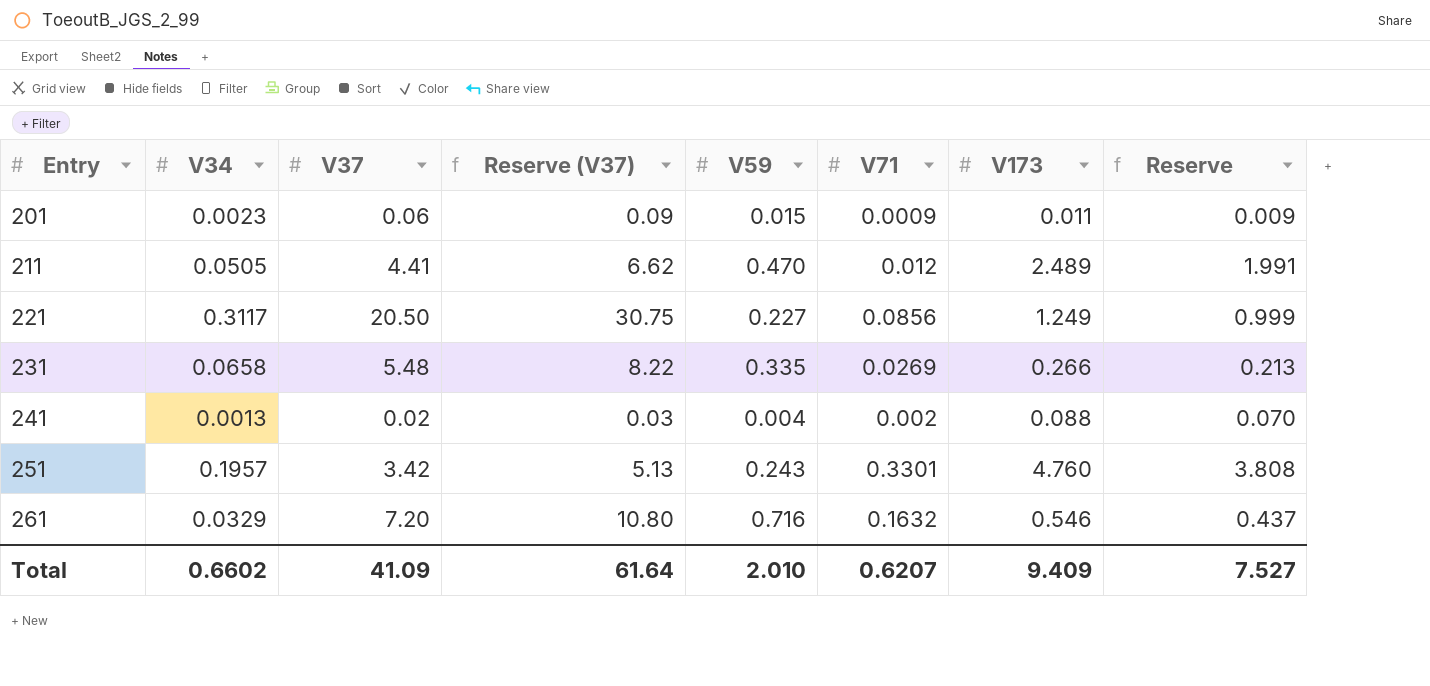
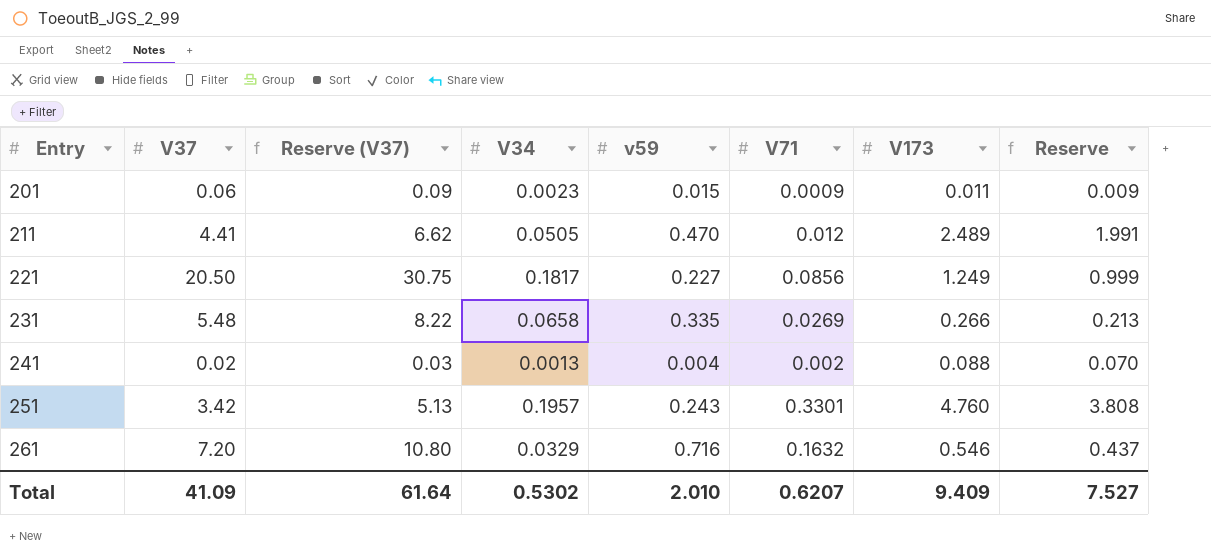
column V34 | position: 2 -> 4
column name: V59 -> v59
221 | V34: 0.3117 -> 0.1817
Total | V34: 0.6602 -> 0.5302

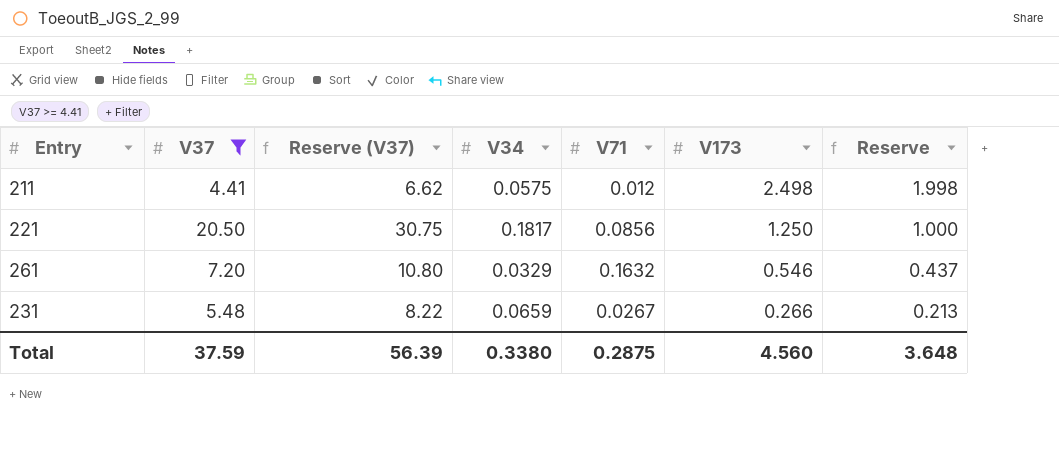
filter: none -> V37 >= 4.41
row order: Entry ascending -> V173 descending
column v59 | position: 5 -> none
211 | V34: 0.0505 -> 0.0575
211 | V173: 2.489 -> 2.498
211 | Reserve: 1.991 -> 1.998
221 | V173: 1.249 -> 1.250
221 | Reserve: 0.999 -> 1.000
231 | V34: 0.0658 -> 0.0659
231 | V71: 0.0269 -> 0.0267
Total | V37: 41.09 -> 37.59
Total | Reserve (V37): 61.64 -> 56.39
Total | V34: 0.5302 -> 0.3380
Total | V71: 0.6207 -> 0.2875
Total | V173: 9.409 -> 4.560
Total | Reserve: 7.527 -> 3.648

